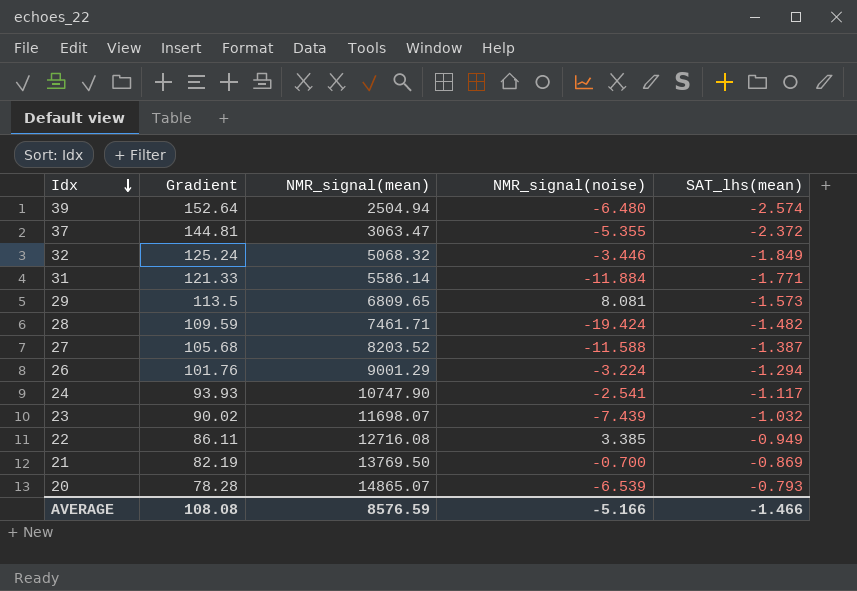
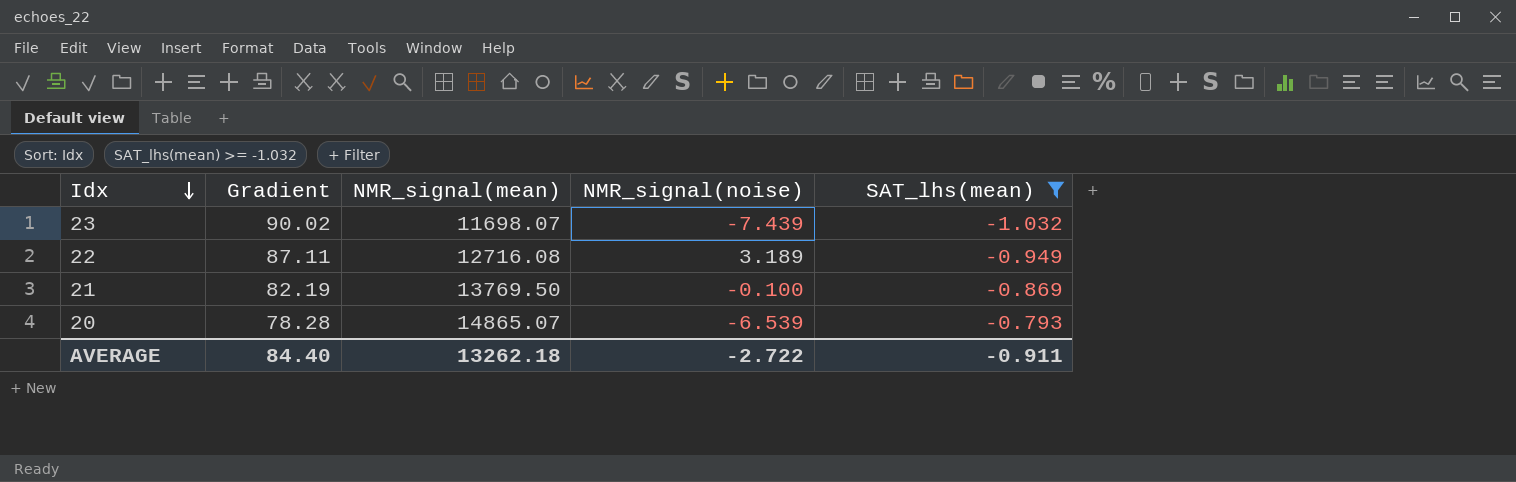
filter: none -> SAT_lhs(mean) >= -1.032
22 | Gradient: 86.11 -> 87.11
22 | NMR_signal(noise): 3.385 -> 3.189
21 | NMR_signal(noise): -0.700 -> -0.100
AVERAGE | Gradient: 108.08 -> 84.40
AVERAGE | NMR_signal(mean): 8576.59 -> 13262.18
AVERAGE | NMR_signal(noise): -5.166 -> -2.722
AVERAGE | SAT_lhs(mean): -1.466 -> -0.911

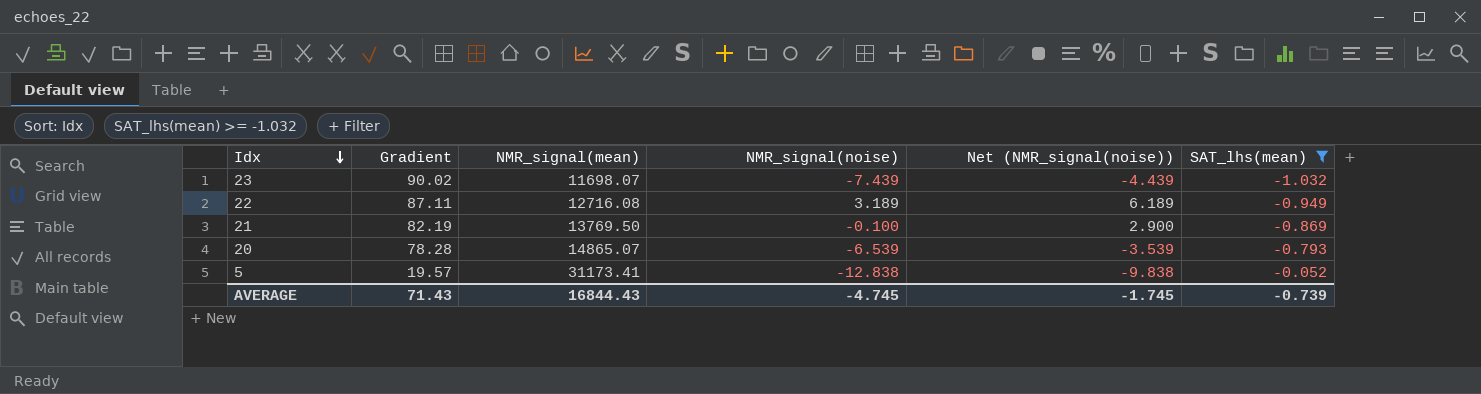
column Net (NMR_signal(noise)) | formula: none -> [NMR_signal(noise)] + 3
row 5: none -> 19.57 | 31173.41 | -12.838 | -9.838 | -0.052
AVERAGE | Gradient: 84.40 -> 71.43
AVERAGE | NMR_signal(mean): 13262.18 -> 16844.43
AVERAGE | NMR_signal(noise): -2.722 -> -4.745
AVERAGE | SAT_lhs(mean): -0.911 -> -0.739

